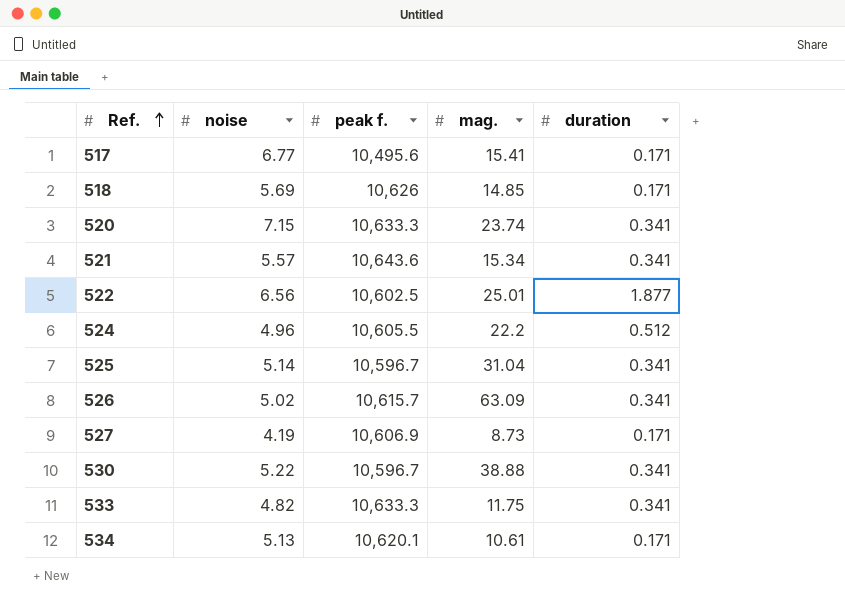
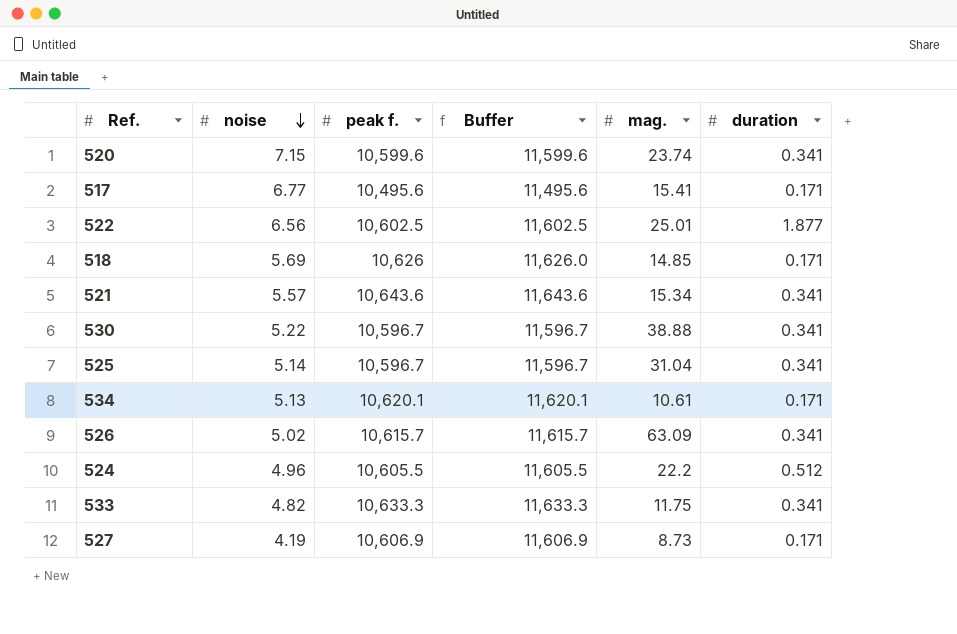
row order: Ref. ascending -> noise descending
column Buffer | formula: none -> [peak f.] + 1000
520 | peak f.: 10,633.3 -> 10,599.6

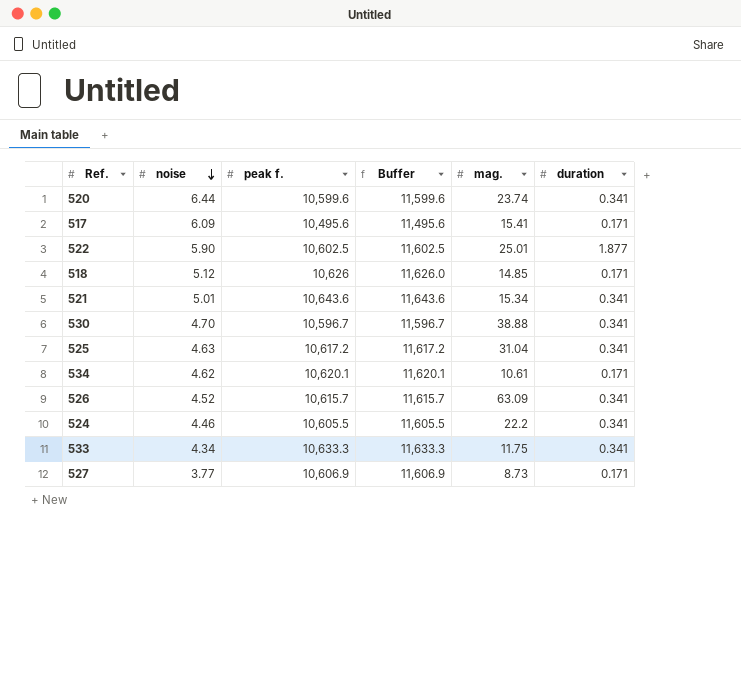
520 | noise: 7.15 -> 6.44
517 | noise: 6.77 -> 6.09
522 | noise: 6.56 -> 5.90
518 | noise: 5.69 -> 5.12
521 | noise: 5.57 -> 5.01
530 | noise: 5.22 -> 4.70
525 | noise: 5.14 -> 4.63
525 | peak f.: 10,596.7 -> 10,617.2
525 | Buffer: 11,596.7 -> 11,617.2
534 | noise: 5.13 -> 4.62
526 | noise: 5.02 -> 4.52
524 | noise: 4.96 -> 4.46
524 | duration: 0.512 -> 0.341
533 | noise: 4.82 -> 4.34
527 | noise: 4.19 -> 3.77

